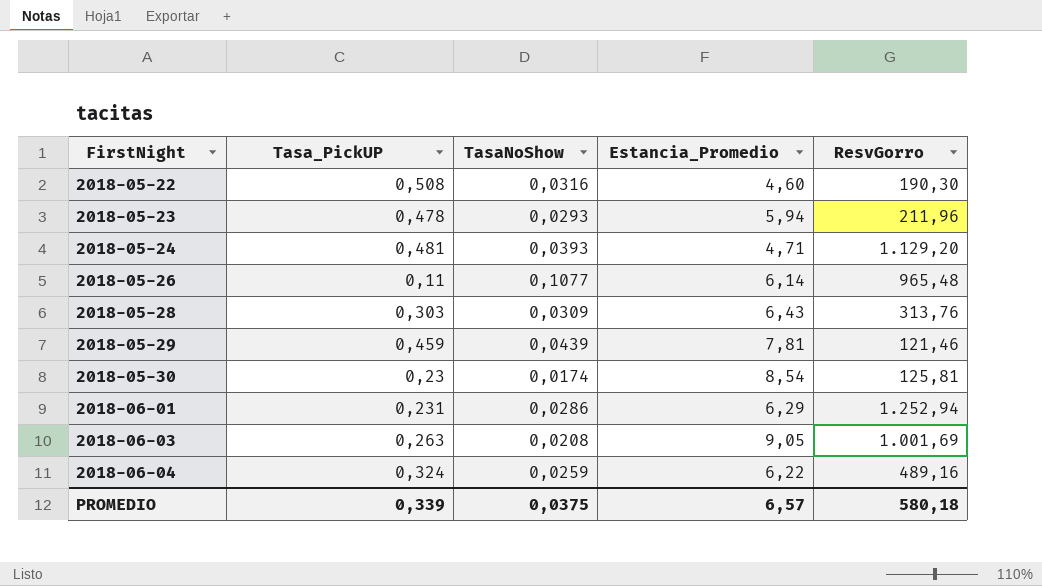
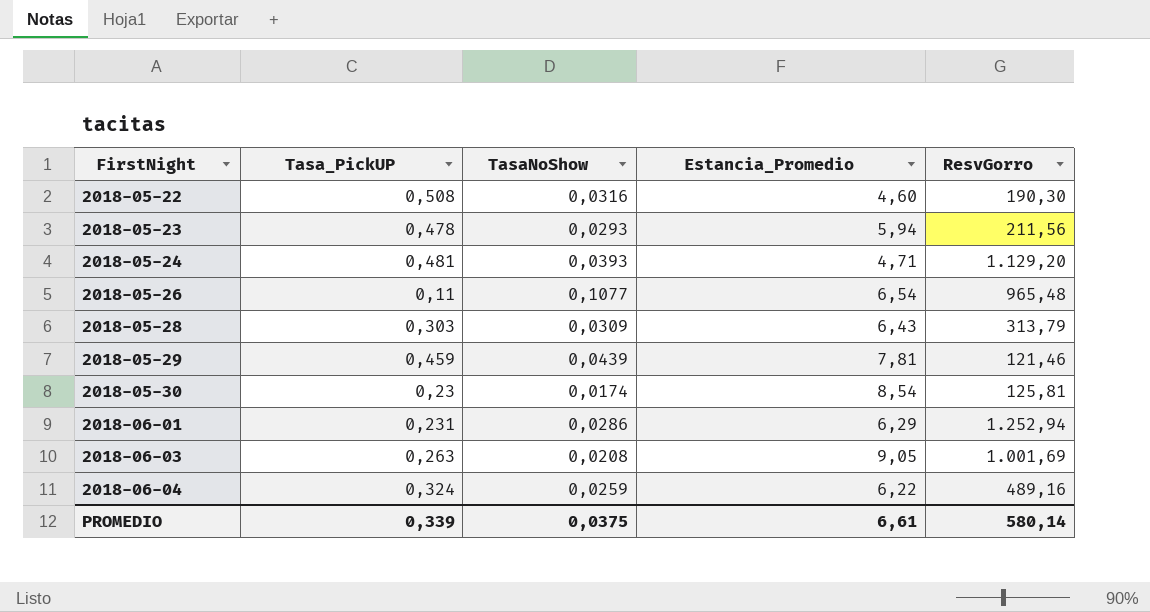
2018-05-23 | ResvGorro: 211,96 -> 211,56
2018-05-26 | Estancia_Promedio: 6,14 -> 6,54
2018-05-28 | ResvGorro: 313,76 -> 313,79
PROMEDIO | Estancia_Promedio: 6,57 -> 6,61
PROMEDIO | ResvGorro: 580,18 -> 580,14

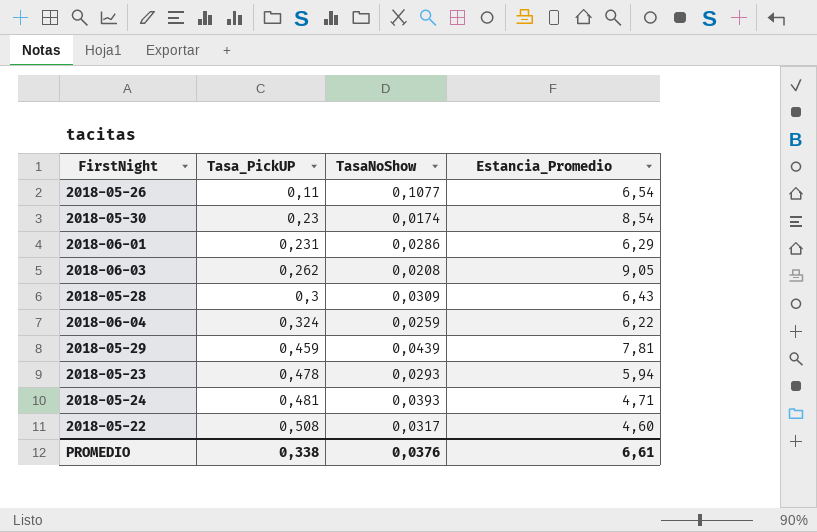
row order: FirstNight ascending -> Tasa_PickUP ascending
column ResvGorro | position: 5 -> none
2018-06-03 | Tasa_PickUP: 0,263 -> 0,262
2018-05-28 | Tasa_PickUP: 0,303 -> 0,3
2018-05-22 | TasaNoShow: 0,0316 -> 0,0317
PROMEDIO | Tasa_PickUP: 0,339 -> 0,338
PROMEDIO | TasaNoShow: 0,0375 -> 0,0376

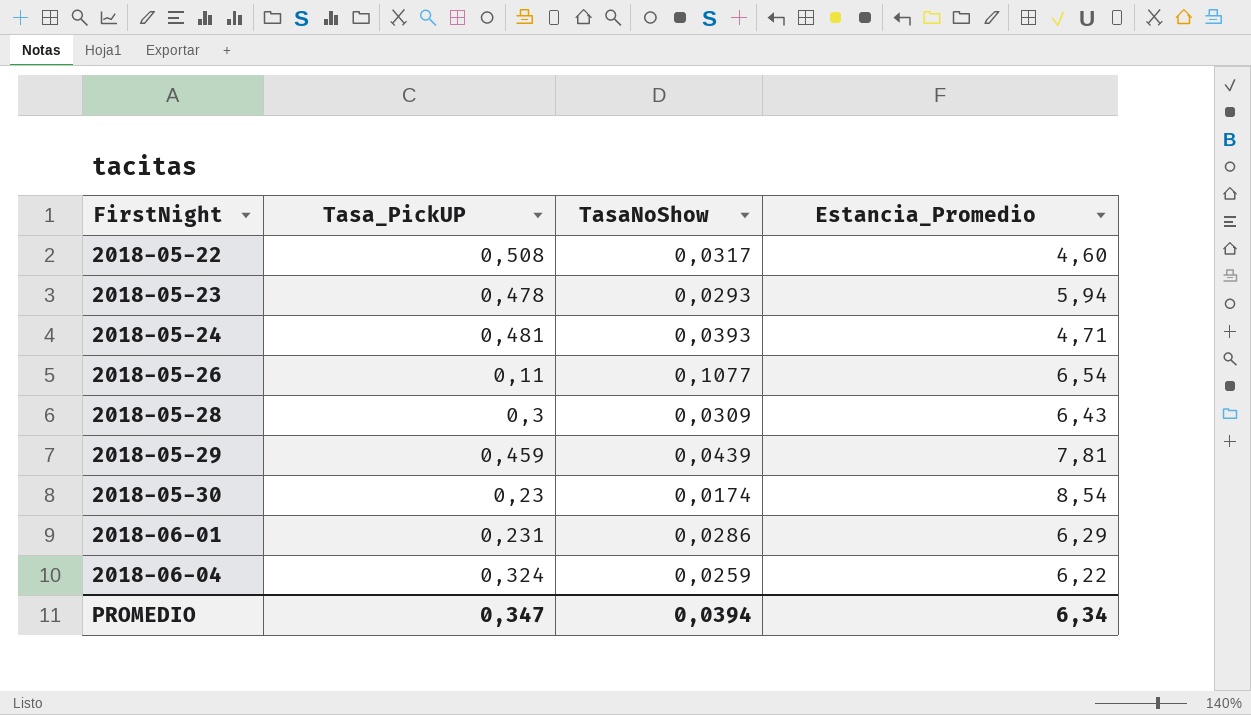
row order: Tasa_PickUP ascending -> FirstNight ascending
row 2018-06-03: 0,262 | 0,0208 | 9,05 -> none
PROMEDIO | Tasa_PickUP: 0,338 -> 0,347
PROMEDIO | TasaNoShow: 0,0376 -> 0,0394
PROMEDIO | Estancia_Promedio: 6,61 -> 6,34

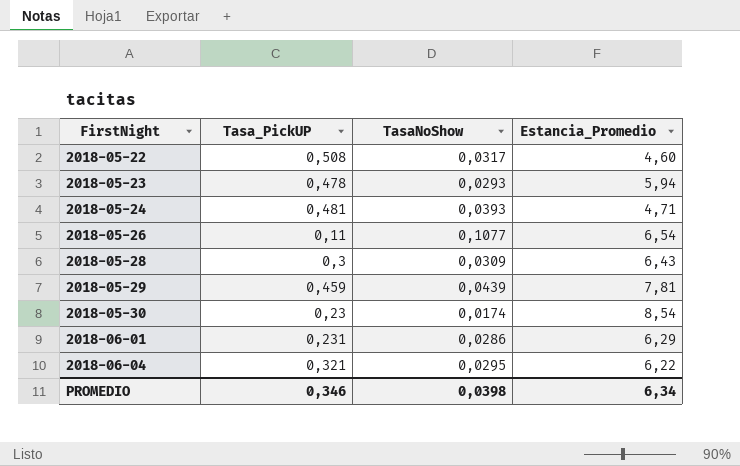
2018-06-04 | Tasa_PickUP: 0,324 -> 0,321
2018-06-04 | TasaNoShow: 0,0259 -> 0,0295
PROMEDIO | Tasa_PickUP: 0,347 -> 0,346
PROMEDIO | TasaNoShow: 0,0394 -> 0,0398

